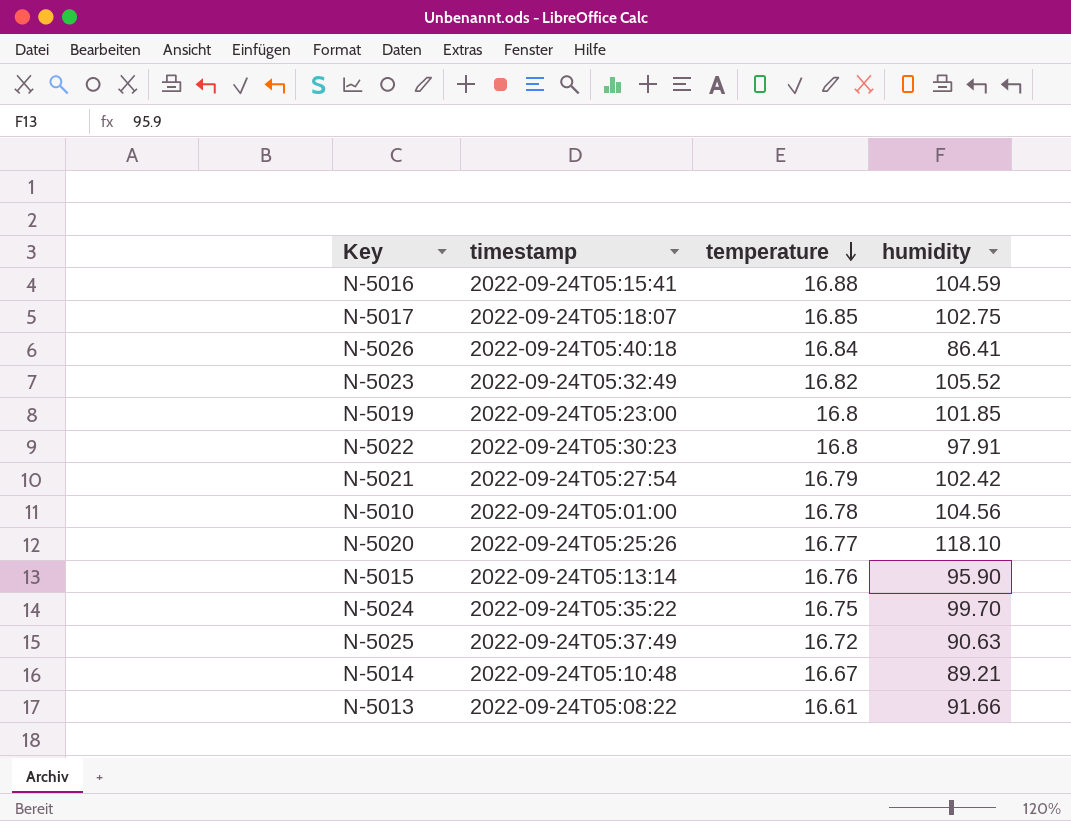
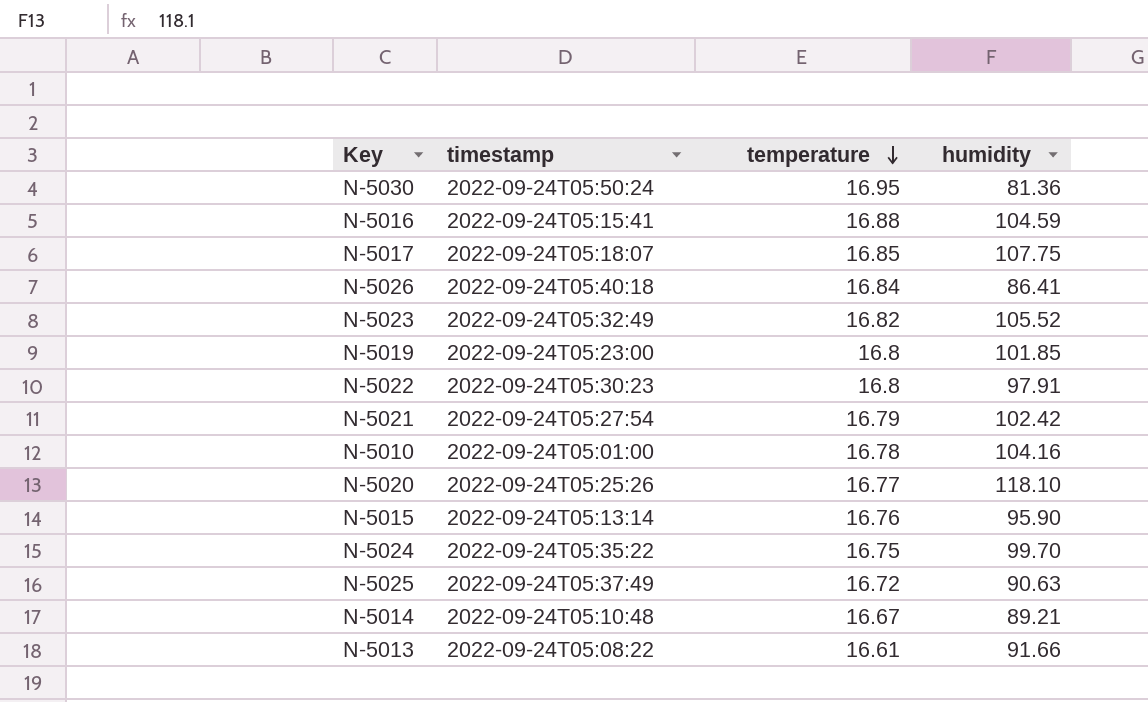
row N-5030: none -> 2022-09-24T05:50:24 | 16.95 | 81.36
N-5017 | humidity: 102.75 -> 107.75
N-5010 | humidity: 104.56 -> 104.16

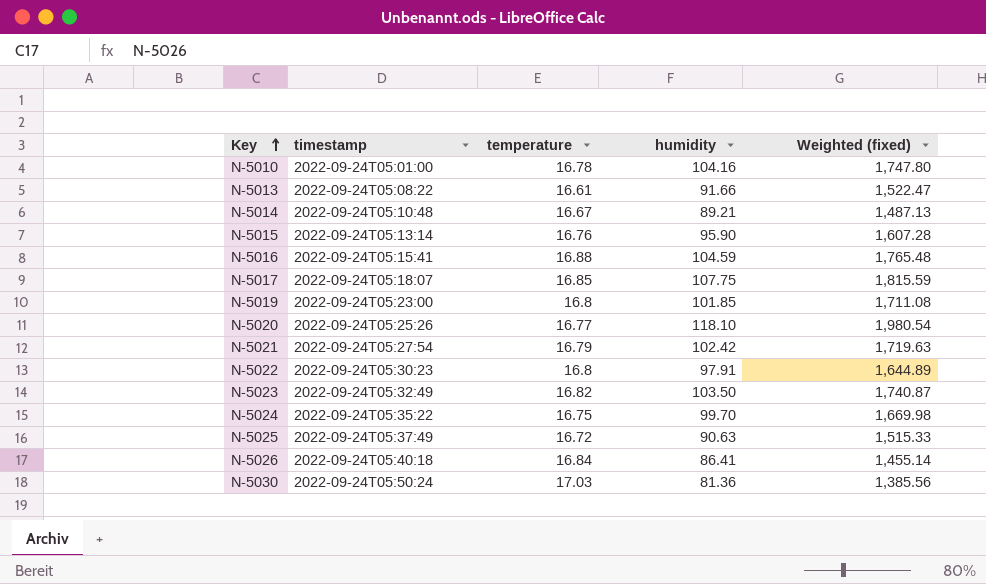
row order: temperature descending -> Key ascending
column Weighted (fixed) | formula: none -> [temperature] * [humidity]
N-5023 | humidity: 105.52 -> 103.50
N-5030 | temperature: 16.95 -> 17.03

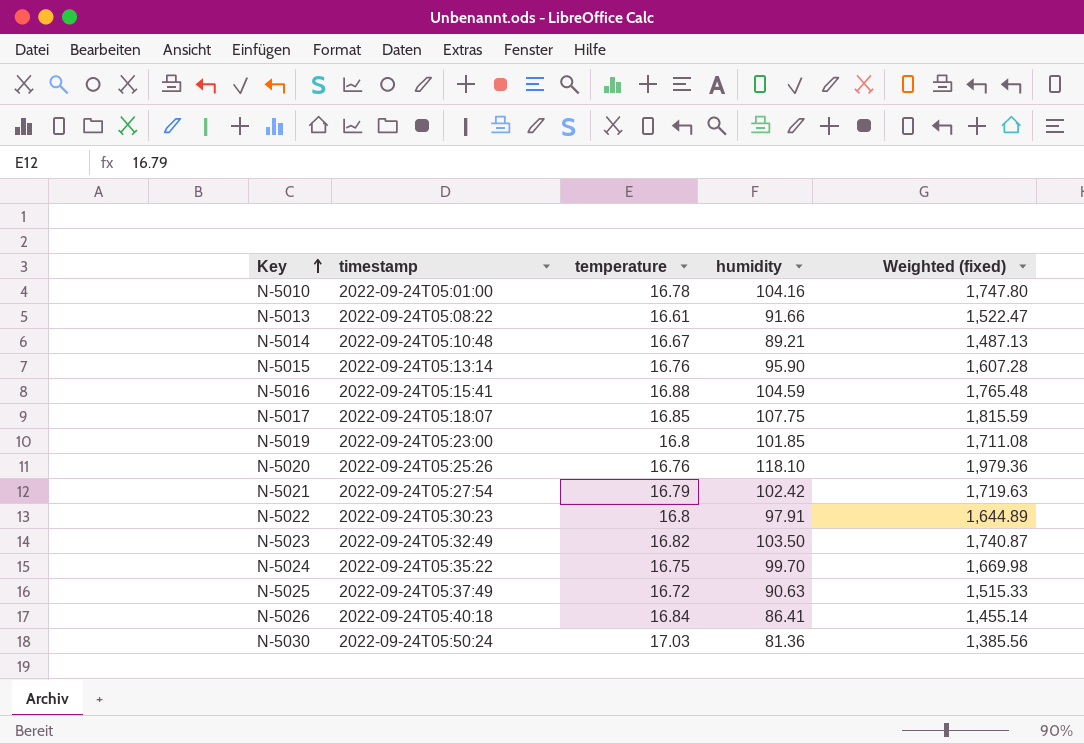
N-5020 | temperature: 16.77 -> 16.76
N-5020 | Weighted (fixed): 1,980.54 -> 1,979.36

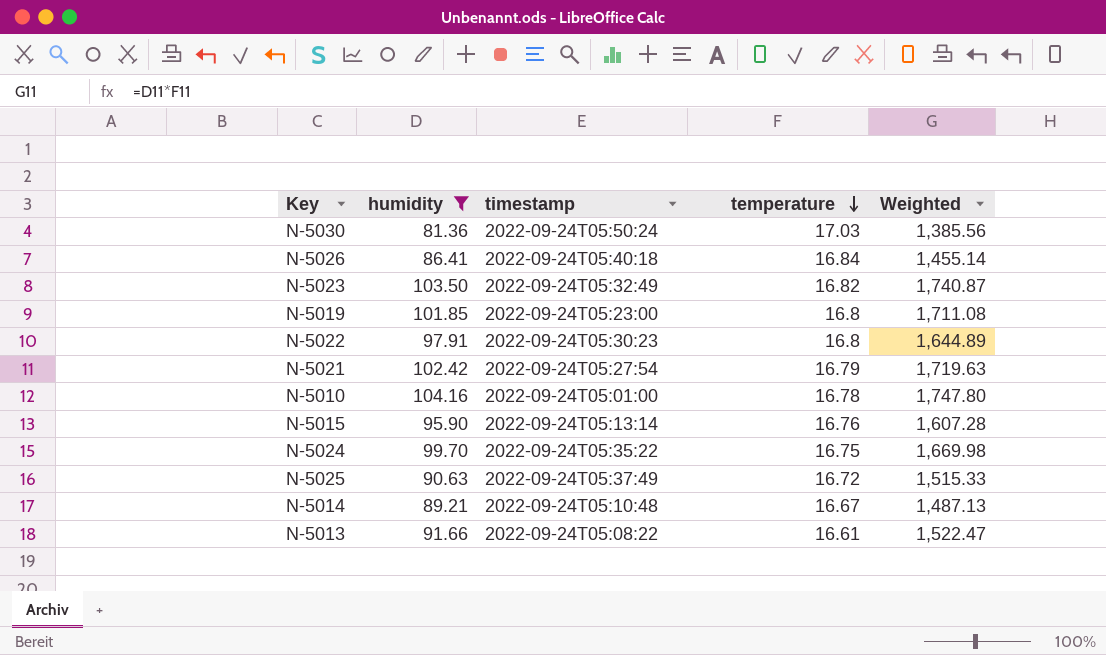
filter: none -> humidity <= 104.16
row order: Key ascending -> temperature descending
column humidity | position: 4 -> 2
column name: Weighted (fixed) -> Weighted

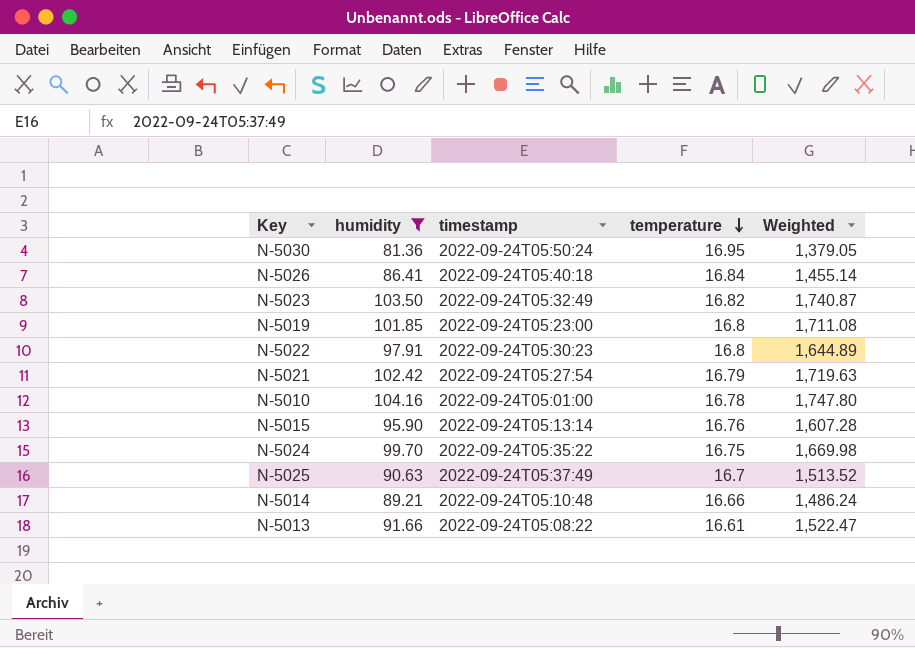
N-5030 | temperature: 17.03 -> 16.95
N-5030 | Weighted: 1,385.56 -> 1,379.05
N-5025 | temperature: 16.72 -> 16.7
N-5025 | Weighted: 1,515.33 -> 1,513.52
N-5014 | temperature: 16.67 -> 16.66
N-5014 | Weighted: 1,487.13 -> 1,486.24

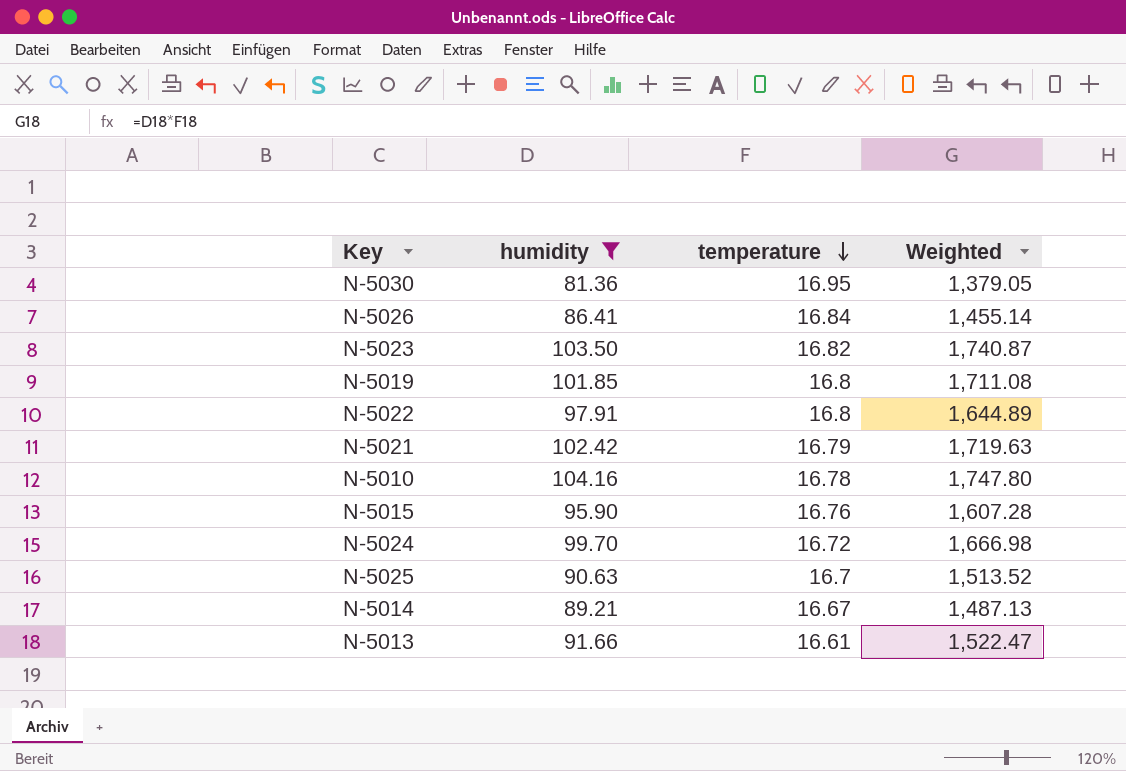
column timestamp | position: 3 -> none
N-5024 | temperature: 16.75 -> 16.72
N-5024 | Weighted: 1,669.98 -> 1,666.98
N-5014 | temperature: 16.66 -> 16.67
N-5014 | Weighted: 1,486.24 -> 1,487.13

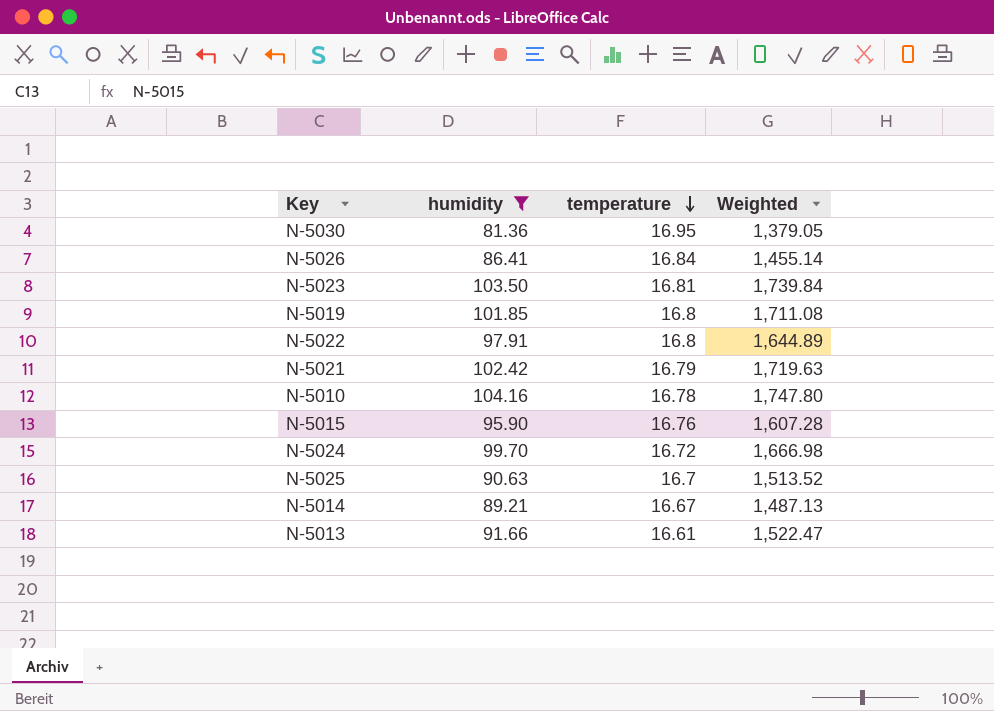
N-5023 | temperature: 16.82 -> 16.81
N-5023 | Weighted: 1,740.87 -> 1,739.84

